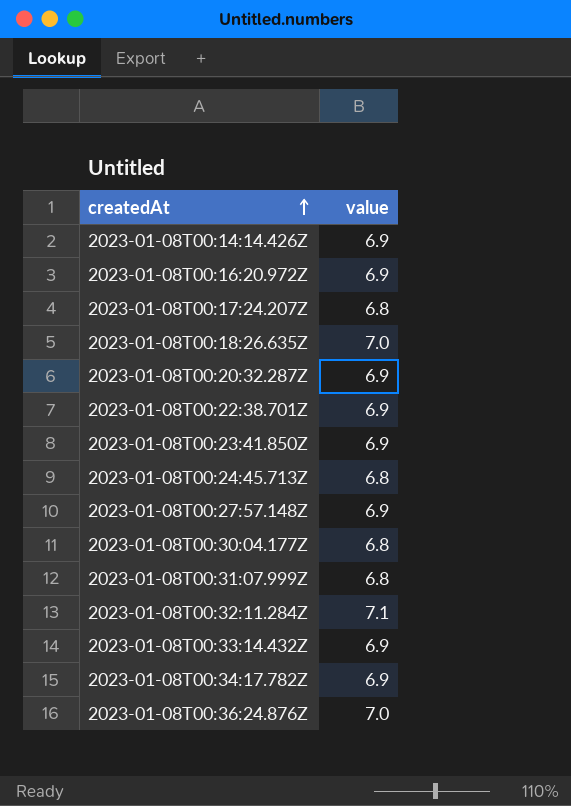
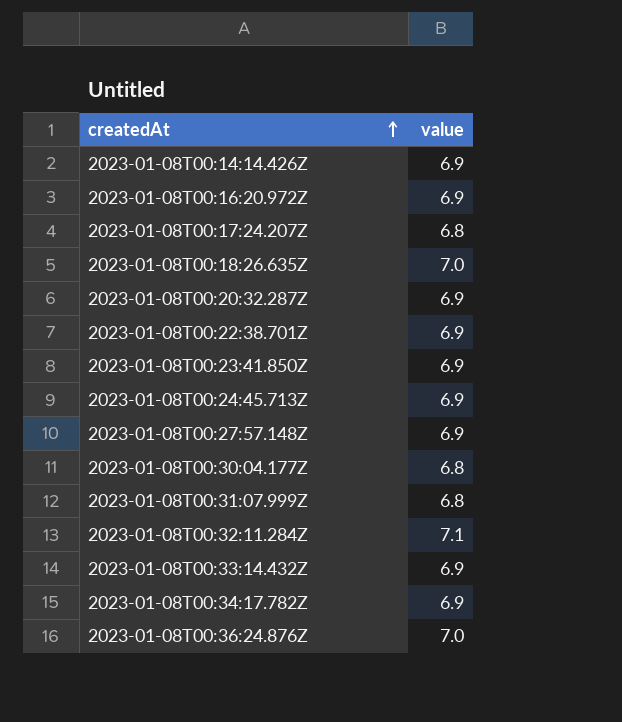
2023-01-08T00:24:45.713Z | value: 6.8 -> 6.9

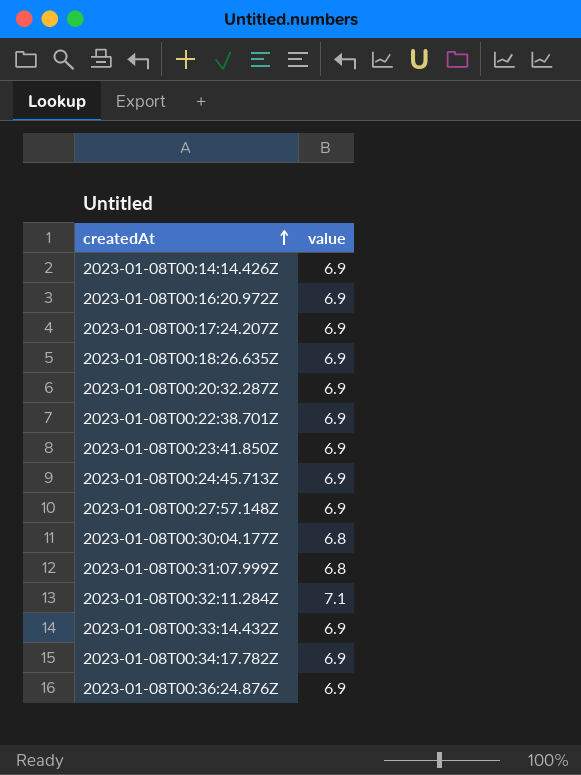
2023-01-08T00:17:24.207Z | value: 6.8 -> 6.9
2023-01-08T00:18:26.635Z | value: 7.0 -> 6.9
2023-01-08T00:36:24.876Z | value: 7.0 -> 6.9

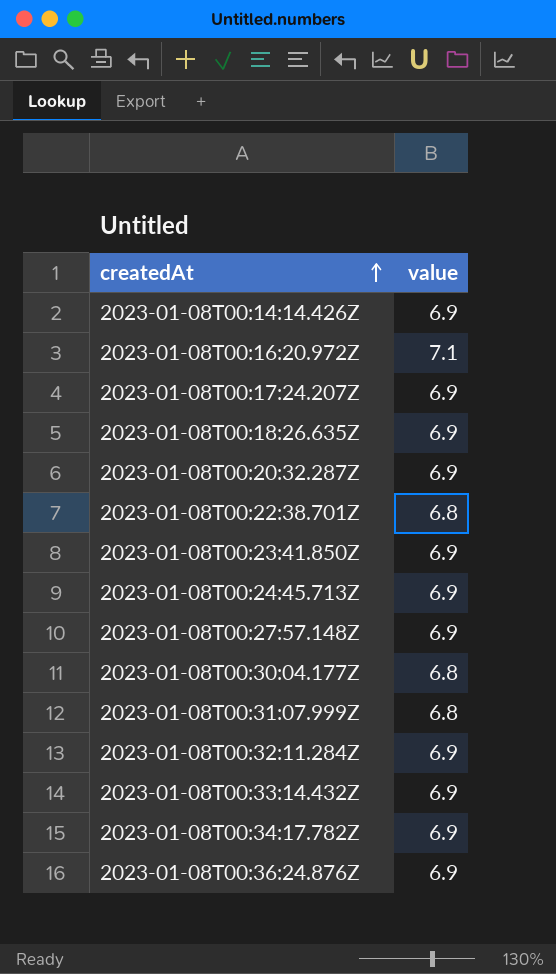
2023-01-08T00:16:20.972Z | value: 6.9 -> 7.1
2023-01-08T00:22:38.701Z | value: 6.9 -> 6.8
2023-01-08T00:32:11.284Z | value: 7.1 -> 6.9

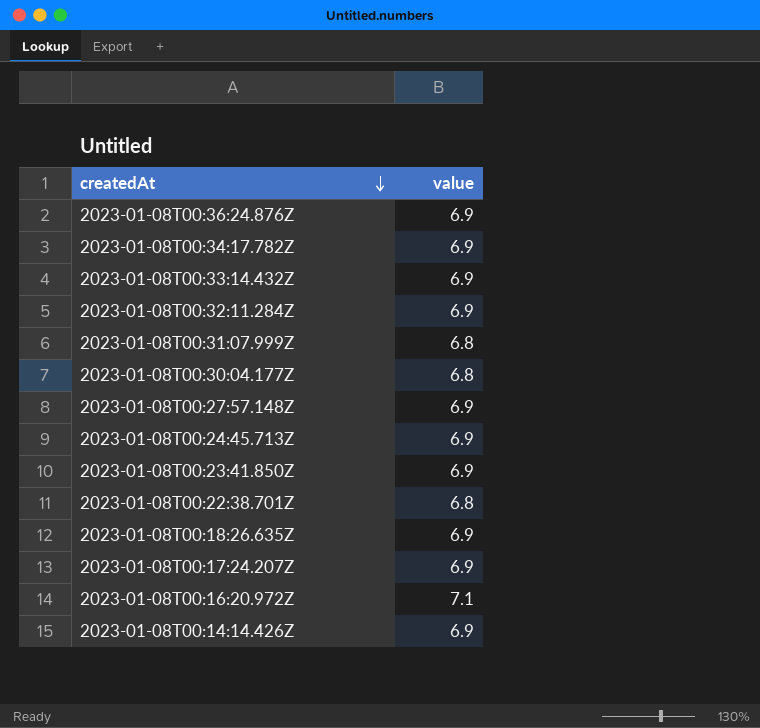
row order: createdAt ascending -> createdAt descending
row 2023-01-08T00:20:32.287Z: 6.9 -> none

